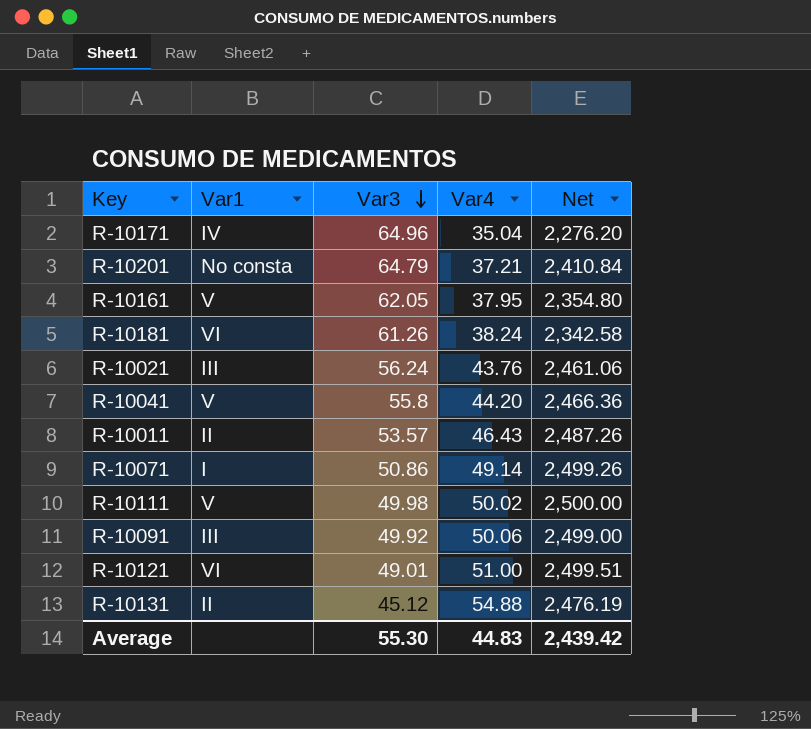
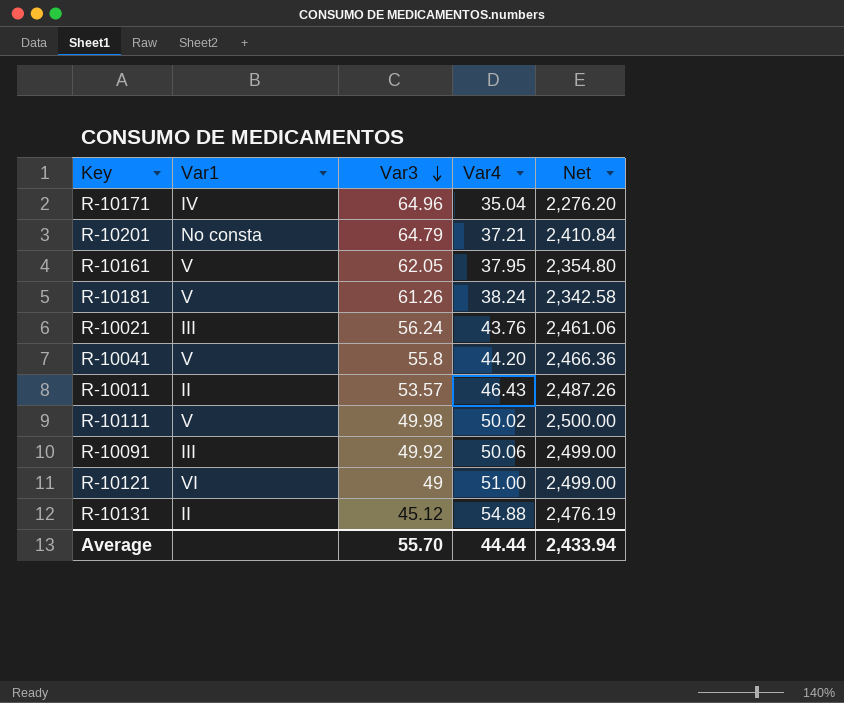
row R-10071: I | 50.86 | 49.14 | 2,499.26 -> none
R-10181 | Var1: VI -> V
R-10121 | Var3: 49.01 -> 49
R-10121 | Net: 2,499.51 -> 2,499.00
Average | Var3: 55.30 -> 55.70
Average | Var4: 44.83 -> 44.44
Average | Net: 2,439.42 -> 2,433.94

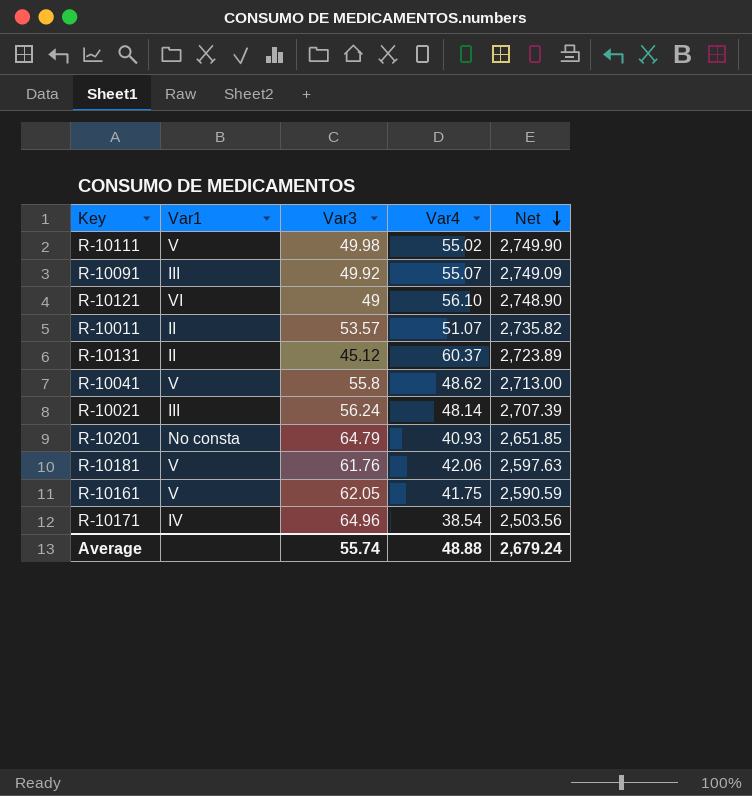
row order: Var3 descending -> Net descending
R-10111 | Var4: 50.02 -> 55.02
R-10111 | Net: 2,500.00 -> 2,749.90
R-10091 | Var4: 50.06 -> 55.07
R-10091 | Net: 2,499.00 -> 2,749.09
R-10121 | Var4: 51.00 -> 56.10
R-10121 | Net: 2,499.00 -> 2,748.90
R-10011 | Var4: 46.43 -> 51.07
R-10011 | Net: 2,487.26 -> 2,735.82
R-10131 | Var4: 54.88 -> 60.37
R-10131 | Net: 2,476.19 -> 2,723.89
R-10041 | Var4: 44.20 -> 48.62
R-10041 | Net: 2,466.36 -> 2,713.00
R-10021 | Var4: 43.76 -> 48.14
R-10021 | Net: 2,461.06 -> 2,707.39
R-10201 | Var4: 37.21 -> 40.93
R-10201 | Net: 2,410.84 -> 2,651.85
R-10181 | Var3: 61.26 -> 61.76
R-10181 | Var4: 38.24 -> 42.06
R-10181 | Net: 2,342.58 -> 2,597.63
R-10161 | Var4: 37.95 -> 41.75
R-10161 | Net: 2,354.80 -> 2,590.59
R-10171 | Var4: 35.04 -> 38.54
R-10171 | Net: 2,276.20 -> 2,503.56
Average | Var3: 55.70 -> 55.74
Average | Var4: 44.44 -> 48.88
Average | Net: 2,433.94 -> 2,679.24

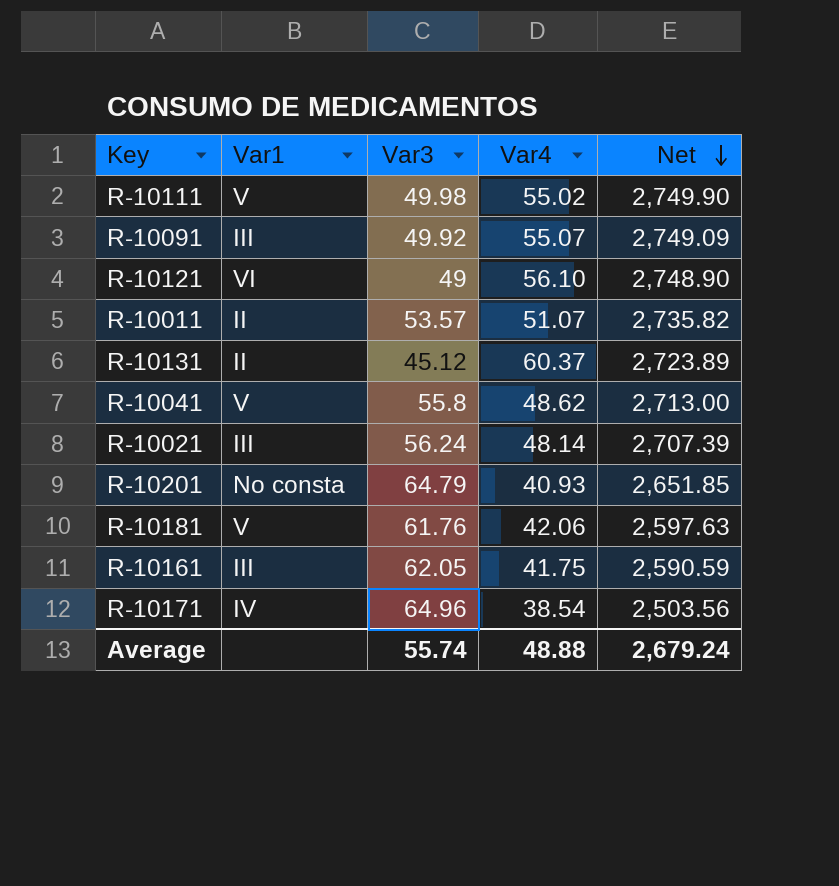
R-10161 | Var1: V -> III

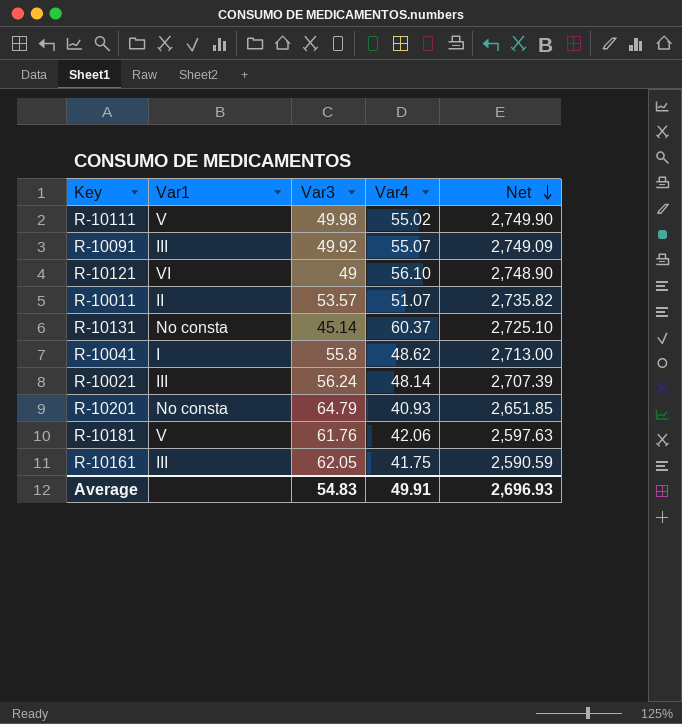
row R-10171: IV | 64.96 | 38.54 | 2,503.56 -> none
R-10131 | Var1: II -> No consta
R-10131 | Var3: 45.12 -> 45.14
R-10131 | Net: 2,723.89 -> 2,725.10
R-10041 | Var1: V -> I
Average | Var3: 55.74 -> 54.83
Average | Var4: 48.88 -> 49.91
Average | Net: 2,679.24 -> 2,696.93

